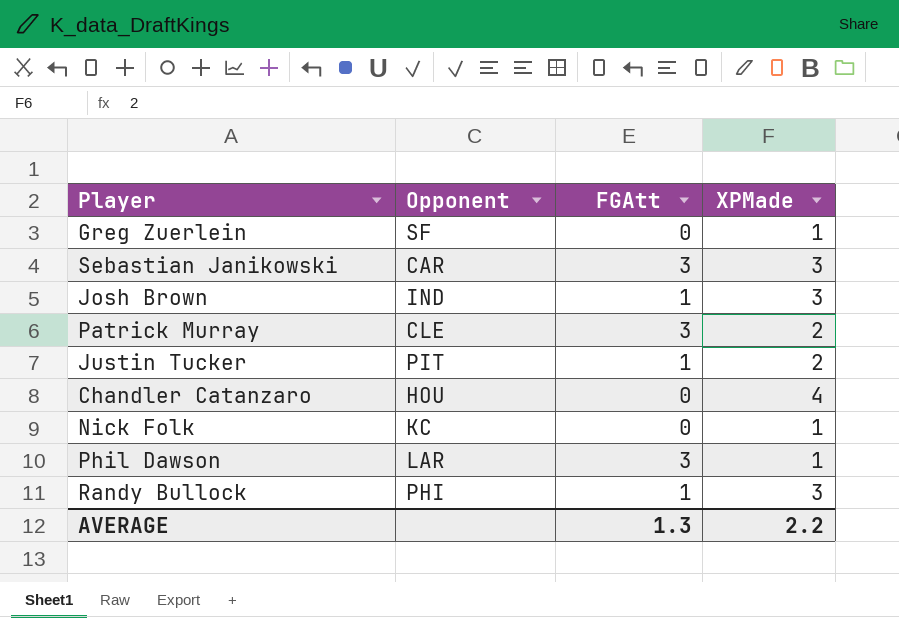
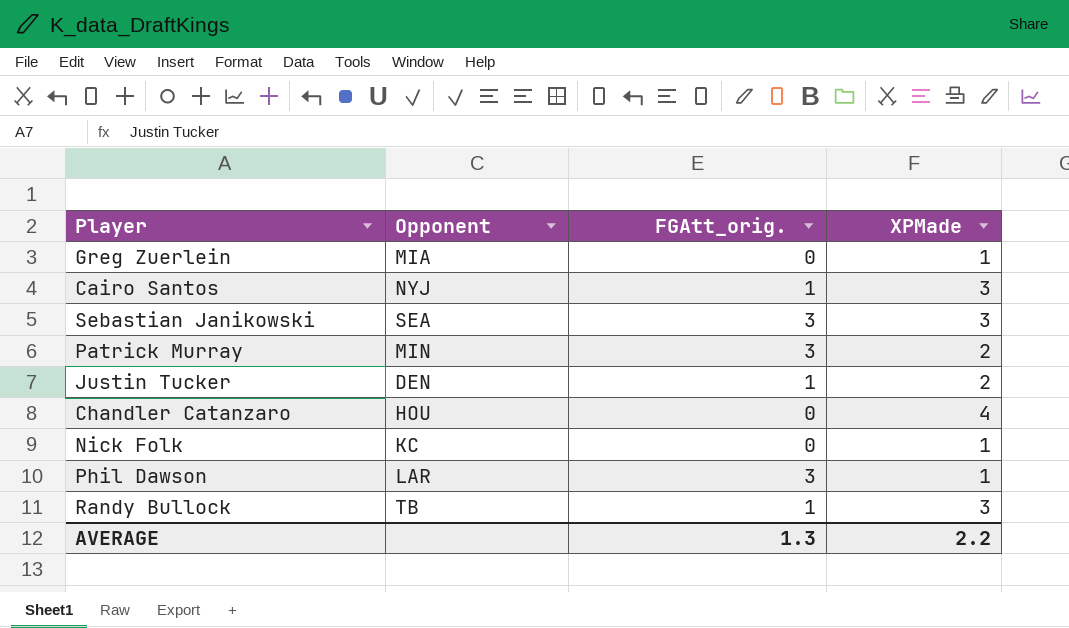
column name: FGAtt -> FGAtt_orig.
row Josh Brown: IND | 1 | 3 -> none
Greg Zuerlein | Opponent: SF -> MIA
row Cairo Santos: none -> NYJ | 1 | 3
Sebastian Janikowski | Opponent: CAR -> SEA
Patrick Murray | Opponent: CLE -> MIN
Justin Tucker | Opponent: PIT -> DEN
Randy Bullock | Opponent: PHI -> TB

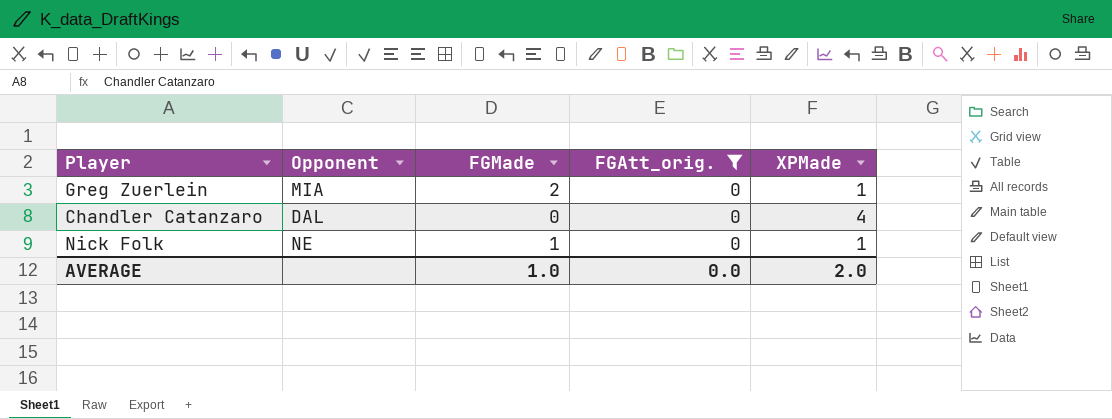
filter: none -> FGAtt_orig. = 0
column FGMade | position: none -> 3
Chandler Catanzaro | Opponent: HOU -> DAL
Nick Folk | Opponent: KC -> NE
AVERAGE | FGAtt_orig.: 1.3 -> 0.0
AVERAGE | XPMade: 2.2 -> 2.0

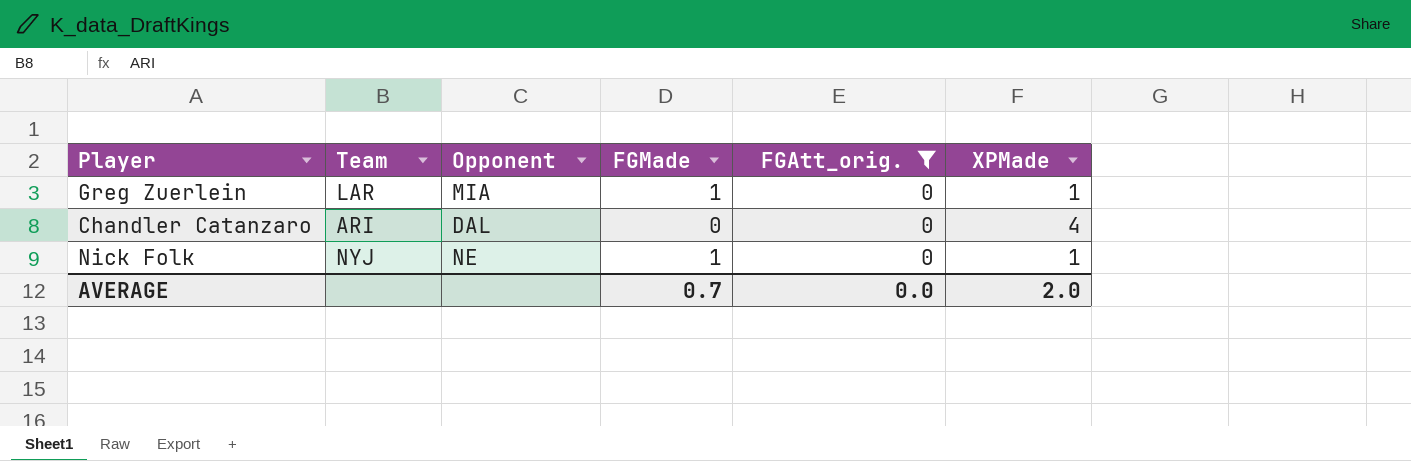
column Team | position: none -> 2
Greg Zuerlein | FGMade: 2 -> 1
AVERAGE | FGMade: 1.0 -> 0.7

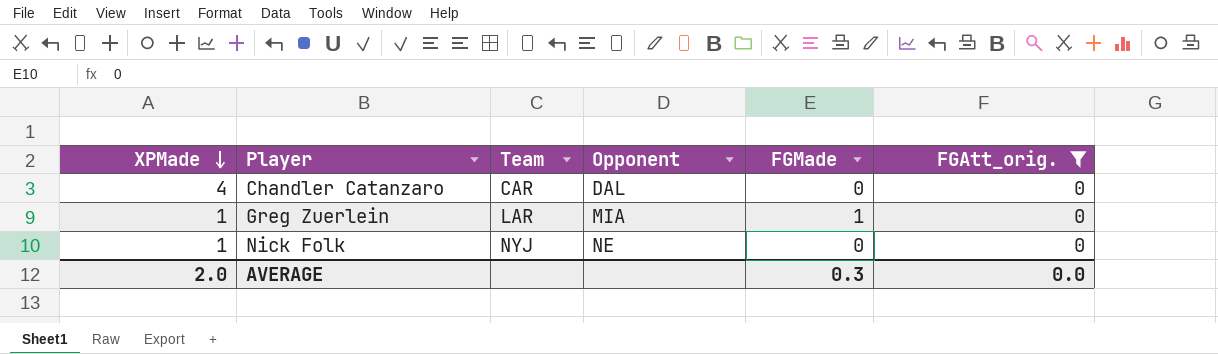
row order: none -> XPMade descending
column XPMade | position: 6 -> 1
Chandler Catanzaro | Team: ARI -> CAR
Nick Folk | FGMade: 1 -> 0
AVERAGE | FGMade: 0.7 -> 0.3

